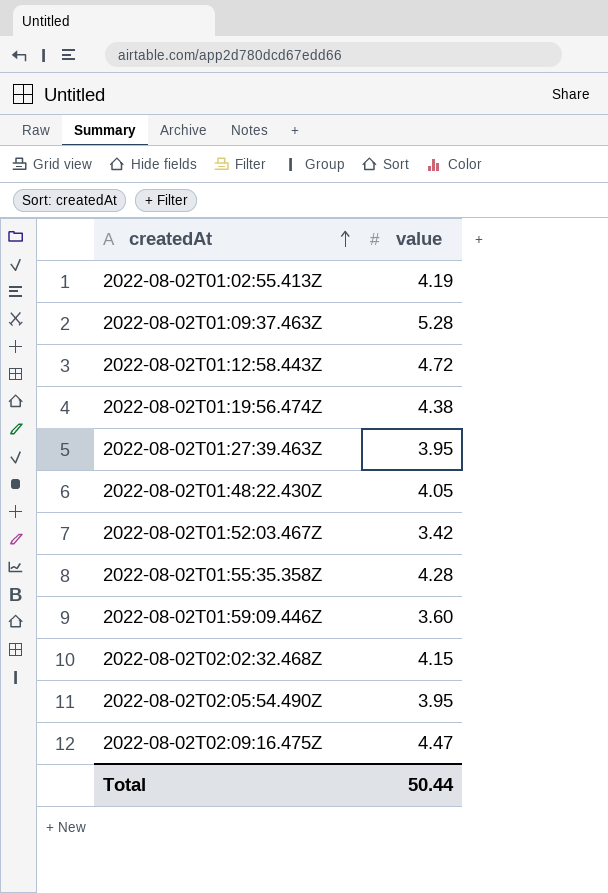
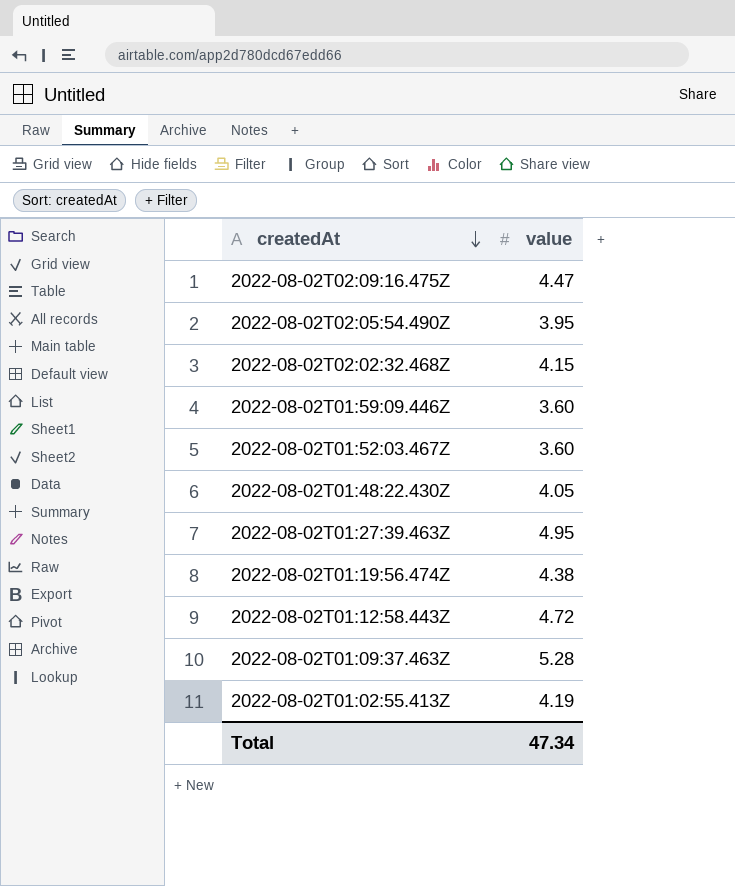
row order: createdAt ascending -> createdAt descending
row 2022-08-02T01:55:35.358Z: 4.28 -> none
2022-08-02T01:52:03.467Z | value: 3.42 -> 3.60
2022-08-02T01:27:39.463Z | value: 3.95 -> 4.95
Total | value: 50.44 -> 47.34

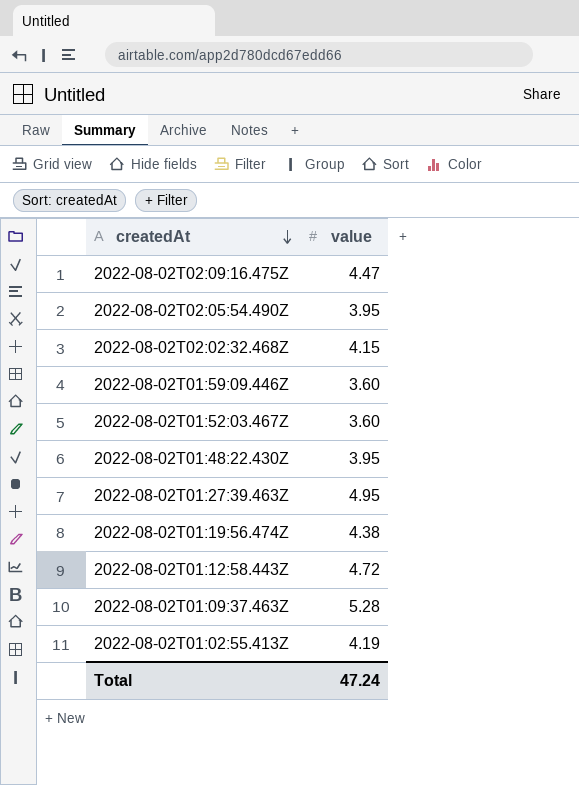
2022-08-02T01:48:22.430Z | value: 4.05 -> 3.95
Total | value: 47.34 -> 47.24

